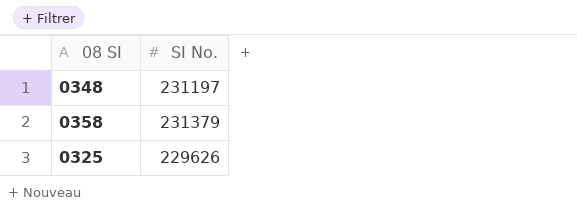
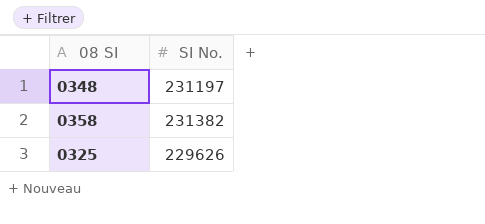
0358 | SI No.: 231379 -> 231382

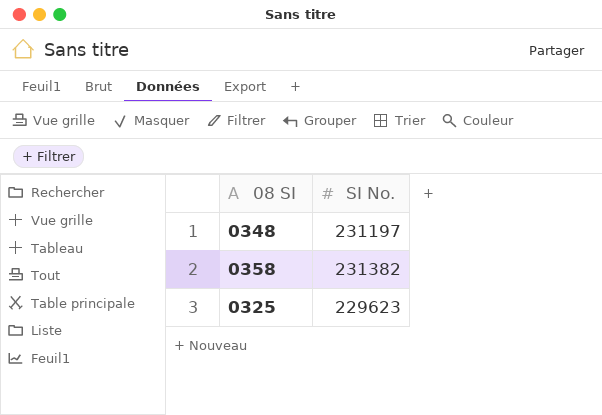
0325 | SI No.: 229626 -> 229623

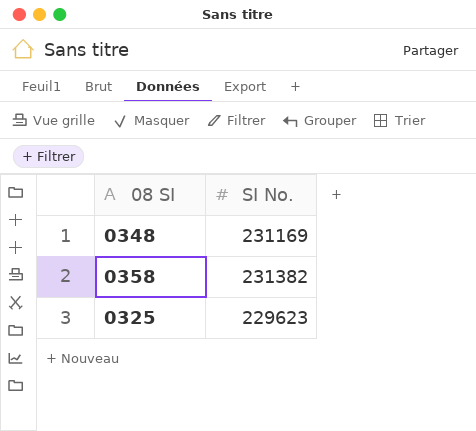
0348 | SI No.: 231197 -> 231169

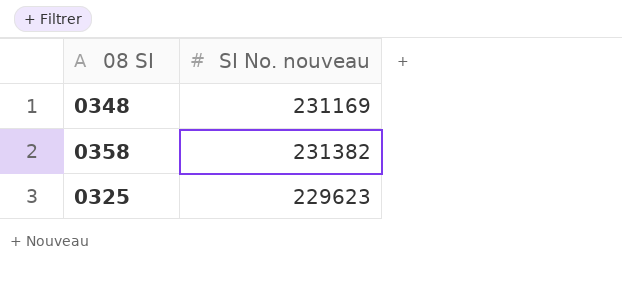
column name: SI No. -> SI No. nouveau

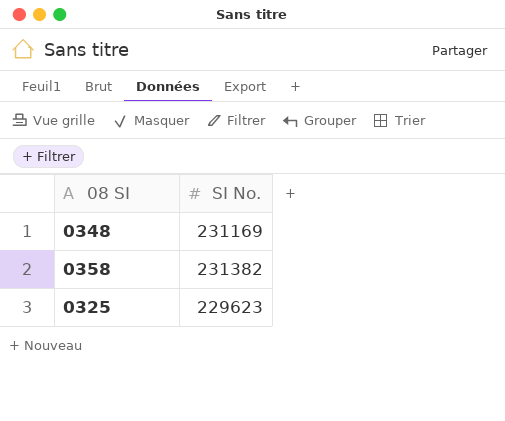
column name: SI No. nouveau -> SI No.

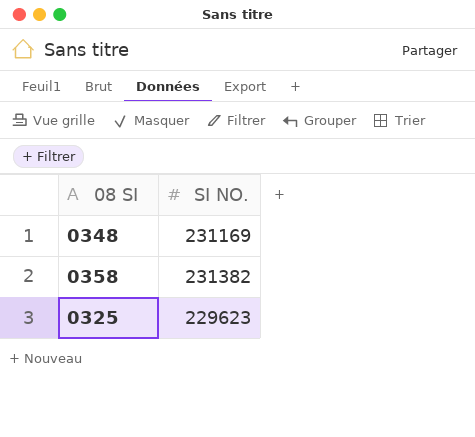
column name: SI No. -> SI NO.

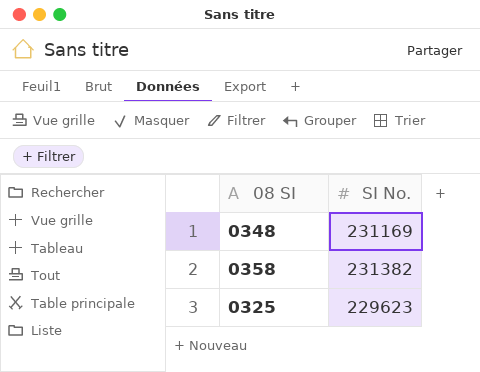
column name: SI NO. -> SI No.

